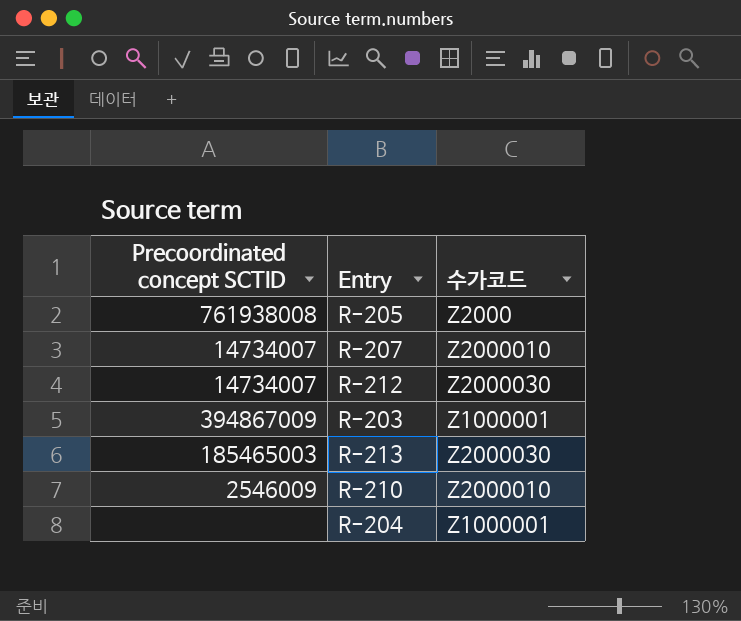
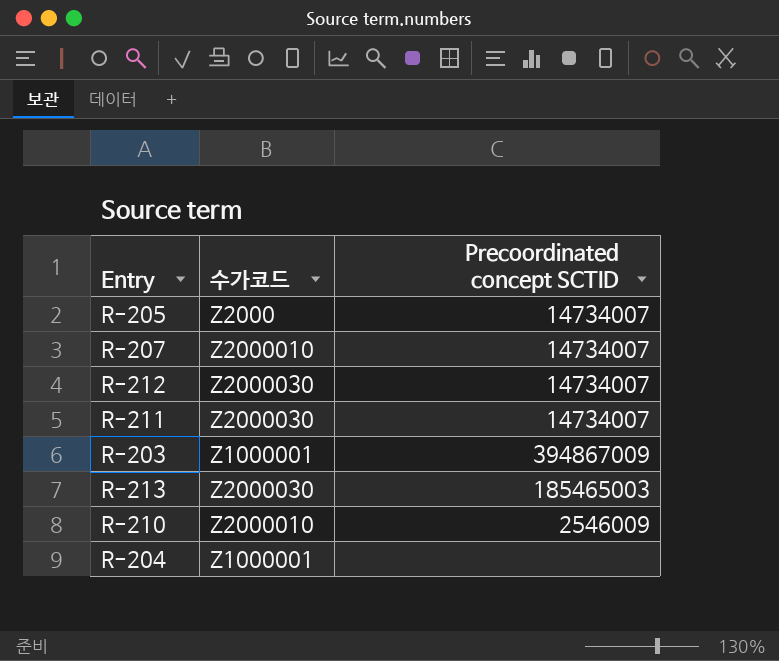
column Precoordinated concept SCTID | position: 1 -> 3
R-205 | Precoordinated concept SCTID: 761938008 -> 14734007
row R-211: none -> Z2000030 | 14734007

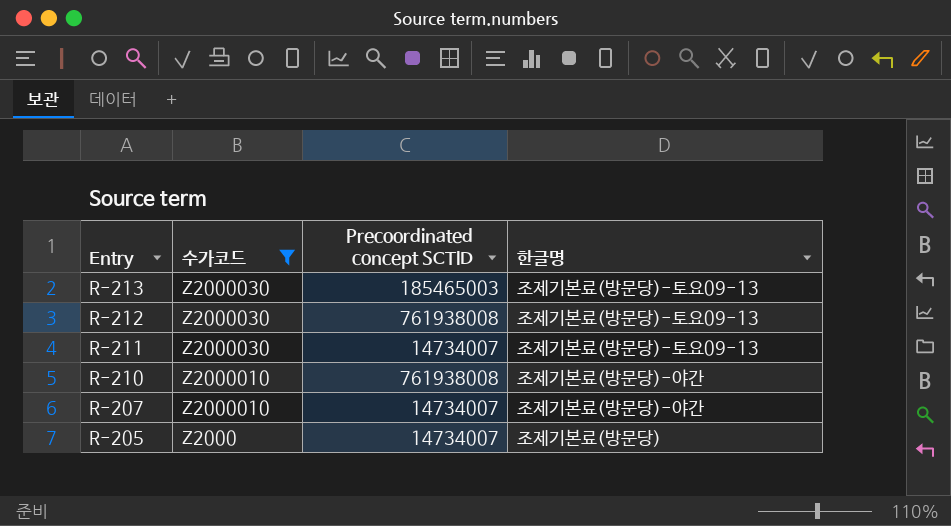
filter: none -> 수가코드 != Z1000001
row order: none -> Entry descending
column 한글명 | position: none -> 4
R-212 | Precoordinated concept SCTID: 14734007 -> 761938008
R-210 | Precoordinated concept SCTID: 2546009 -> 761938008

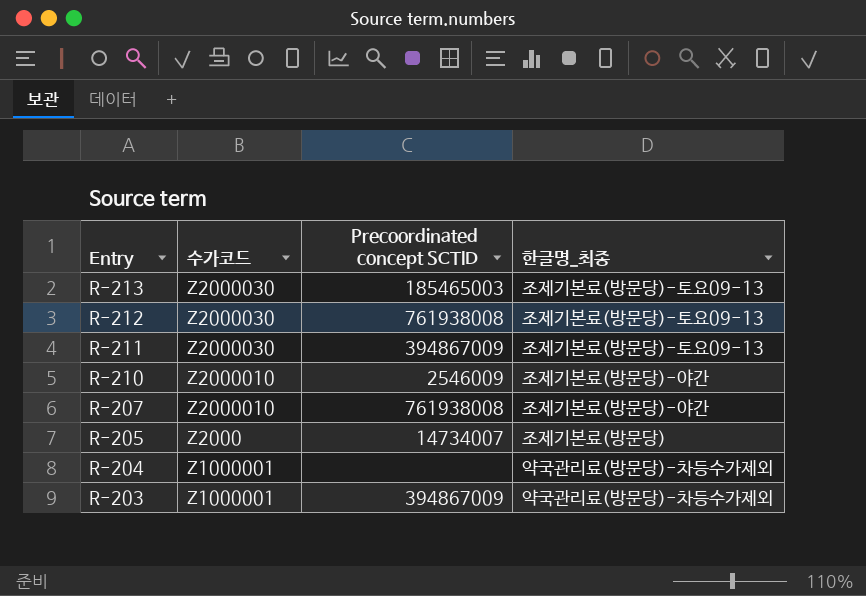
filter: 수가코드 != Z1000001 -> none
column name: 한글명 -> 한글명_최종
R-211 | Precoordinated concept SCTID: 14734007 -> 394867009
R-210 | Precoordinated concept SCTID: 761938008 -> 2546009
R-207 | Precoordinated concept SCTID: 14734007 -> 761938008

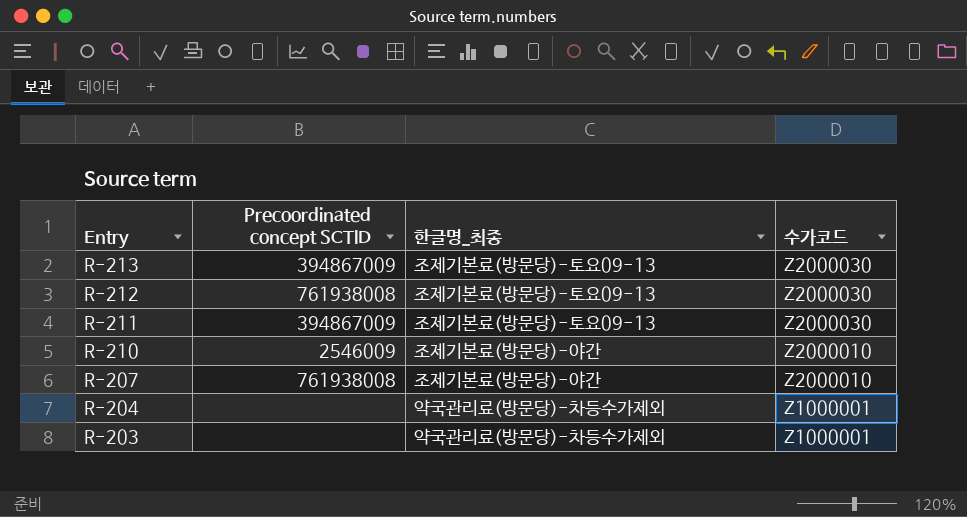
column 수가코드 | position: 2 -> 4
row R-205: Z2000 | 14734007 | 조제기본료(방문당) -> none
R-213 | Precoordinated concept SCTID: 185465003 -> 394867009
R-203 | Precoordinated concept SCTID: 394867009 -> none

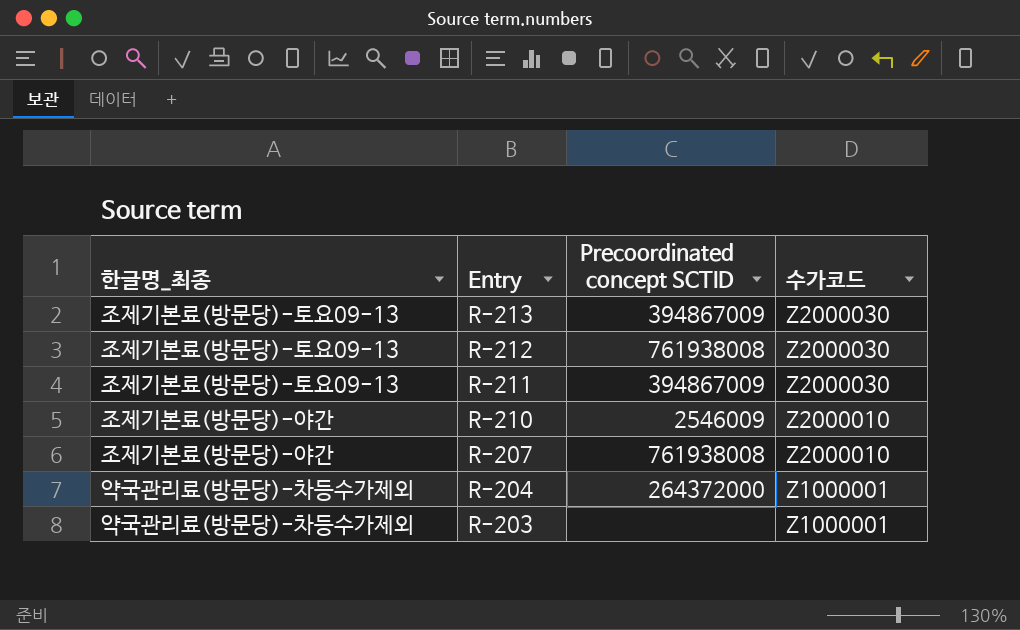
column 한글명_최종 | position: 3 -> 1
R-204 | Precoordinated concept SCTID: none -> 264372000

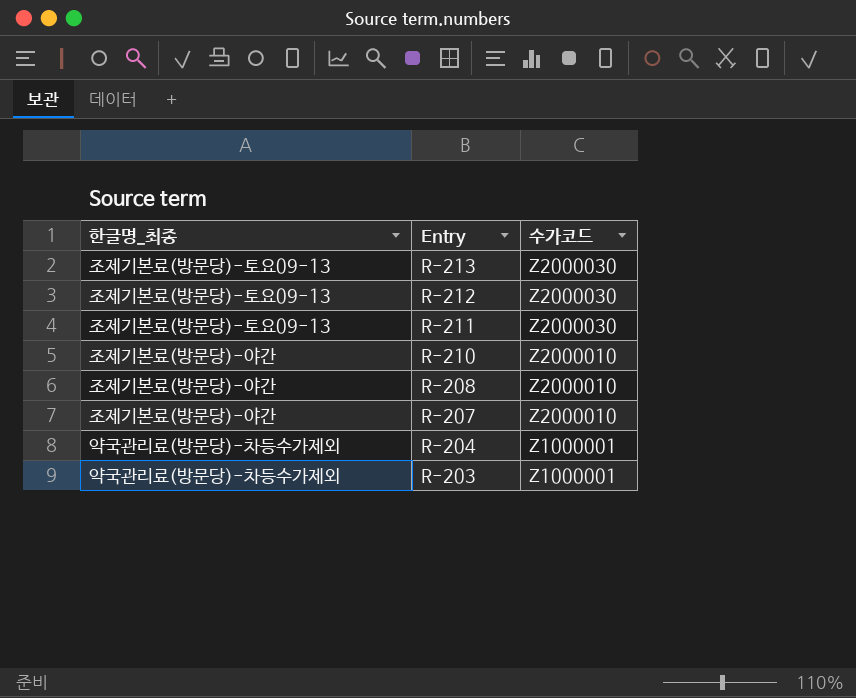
column Precoordinated concept SCTID | position: 3 -> none
row R-208: none -> 조제기본료(방문당)-야간 | Z2000010

